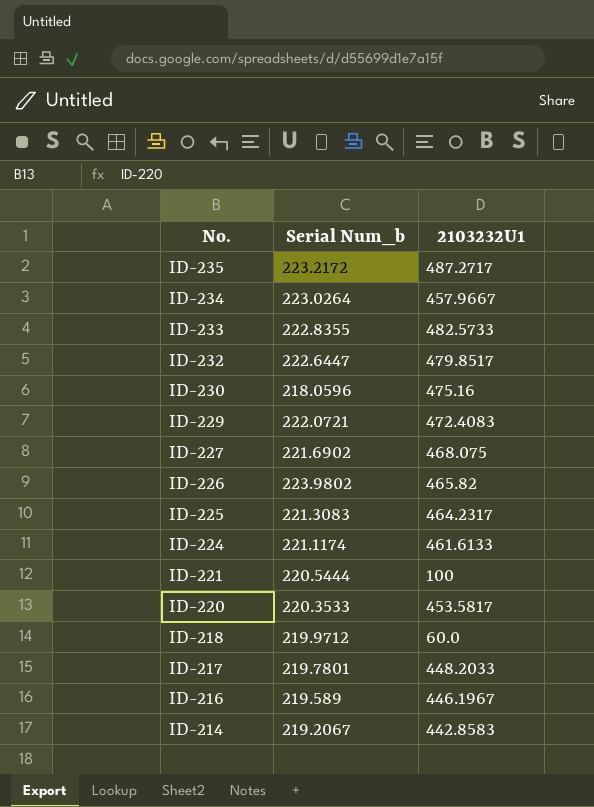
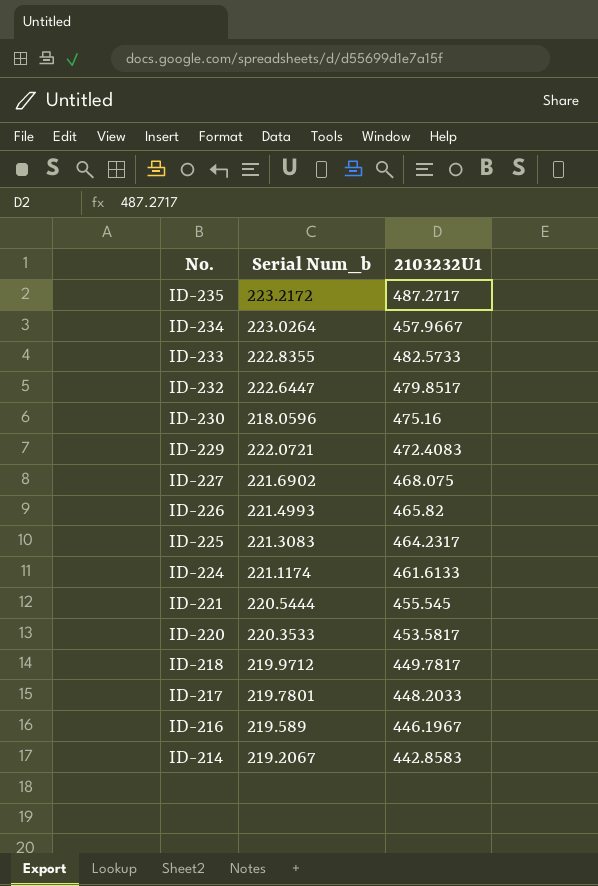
ID-226 | Serial Num_b: 223.9802 -> 221.4993
ID-221 | 2103232U1: 100 -> 455.545
ID-218 | 2103232U1: 60.0 -> 449.7817

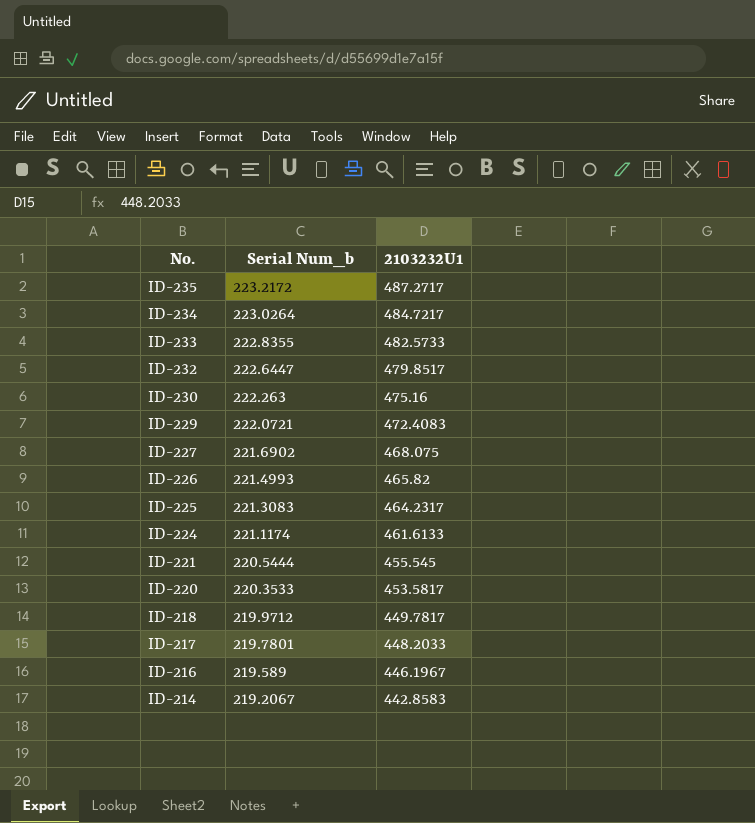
ID-234 | 2103232U1: 457.9667 -> 484.7217
ID-230 | Serial Num_b: 218.0596 -> 222.263

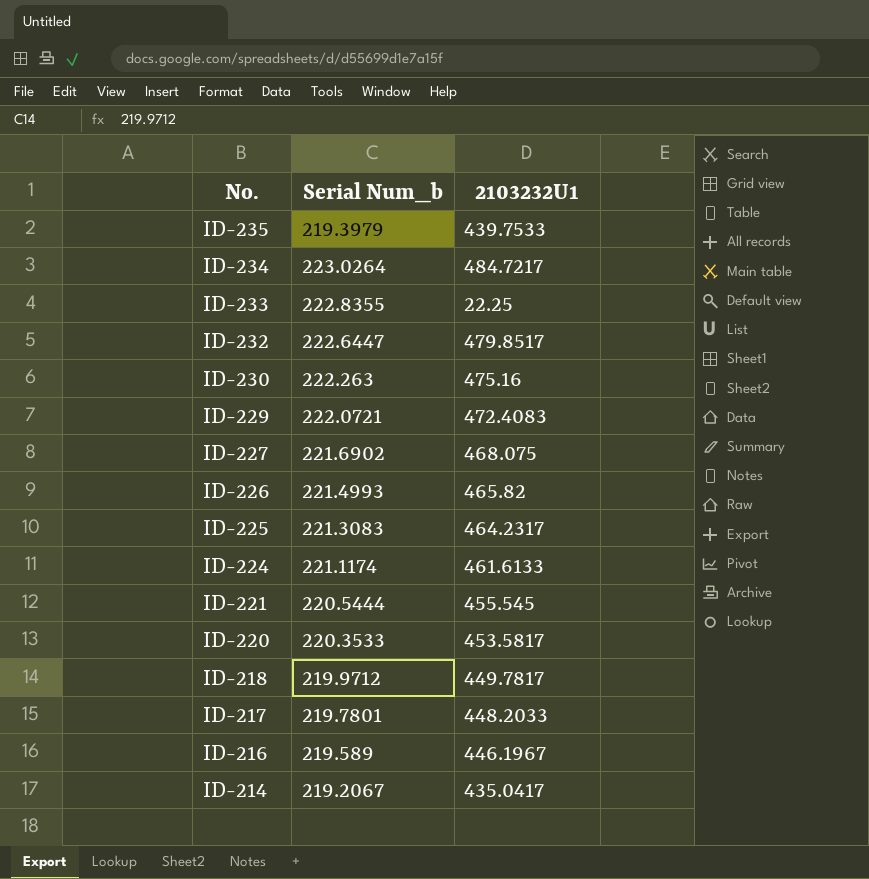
ID-235 | Serial Num_b: 223.2172 -> 219.3979
ID-235 | 2103232U1: 487.2717 -> 439.7533
ID-233 | 2103232U1: 482.5733 -> 22.25
ID-214 | 2103232U1: 442.8583 -> 435.0417

